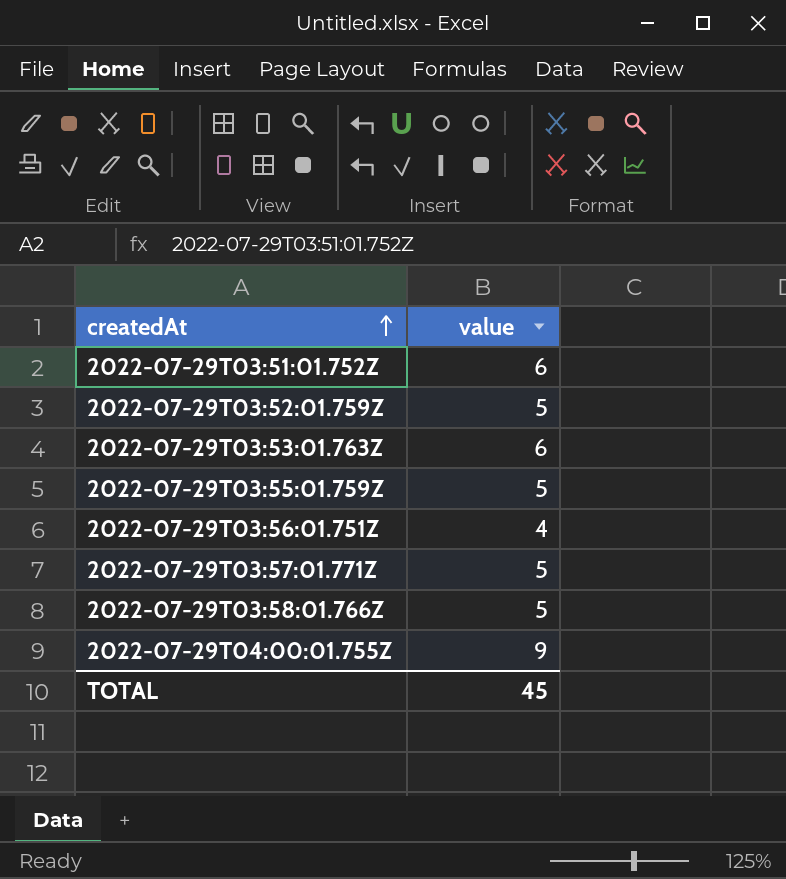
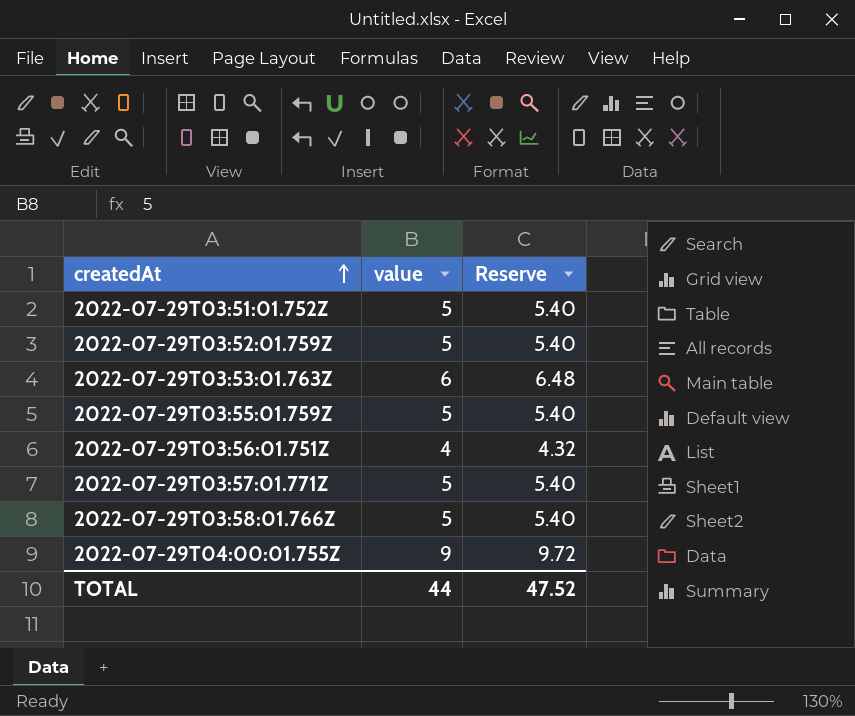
column Reserve | formula: none -> [value] * 1.08
2022-07-29T03:51:01.752Z | value: 6 -> 5
TOTAL | value: 45 -> 44

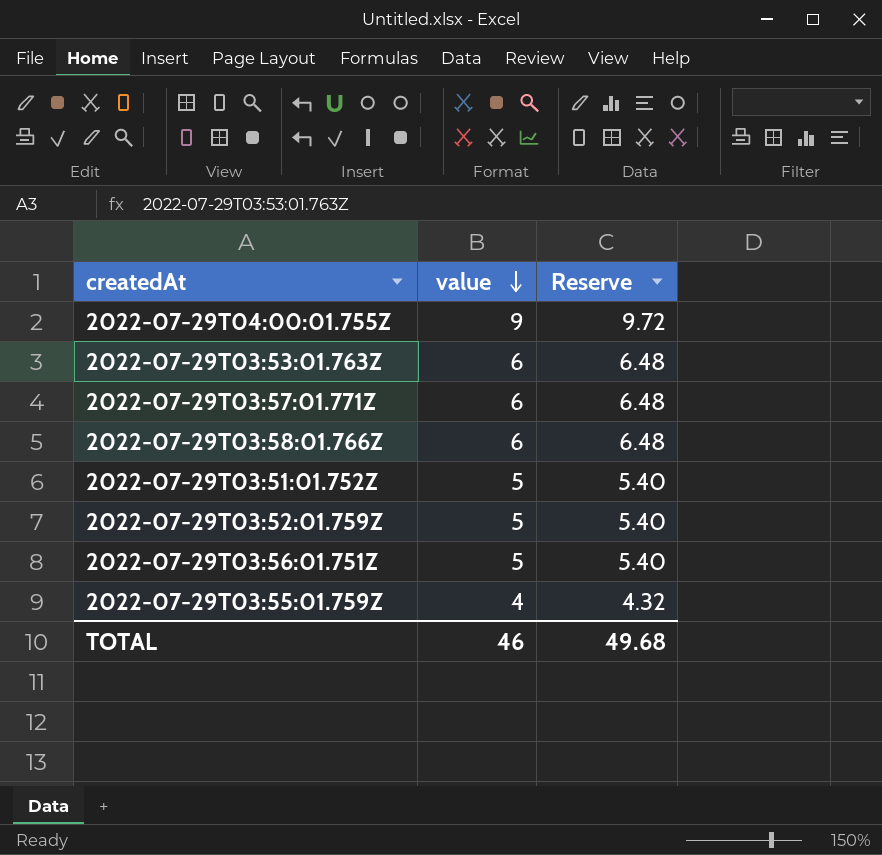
row order: createdAt ascending -> value descending
2022-07-29T03:57:01.771Z | value: 5 -> 6
2022-07-29T03:57:01.771Z | Reserve: 5.40 -> 6.48
2022-07-29T03:58:01.766Z | value: 5 -> 6
2022-07-29T03:58:01.766Z | Reserve: 5.40 -> 6.48
2022-07-29T03:56:01.751Z | value: 4 -> 5
2022-07-29T03:56:01.751Z | Reserve: 4.32 -> 5.40
2022-07-29T03:55:01.759Z | value: 5 -> 4
2022-07-29T03:55:01.759Z | Reserve: 5.40 -> 4.32
TOTAL | value: 44 -> 46
TOTAL | Reserve: 47.52 -> 49.68

